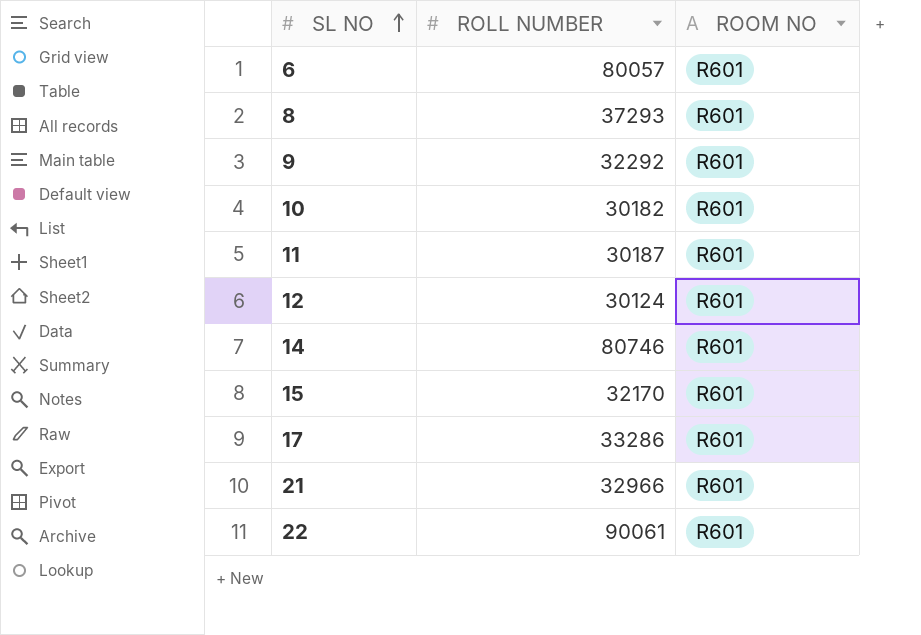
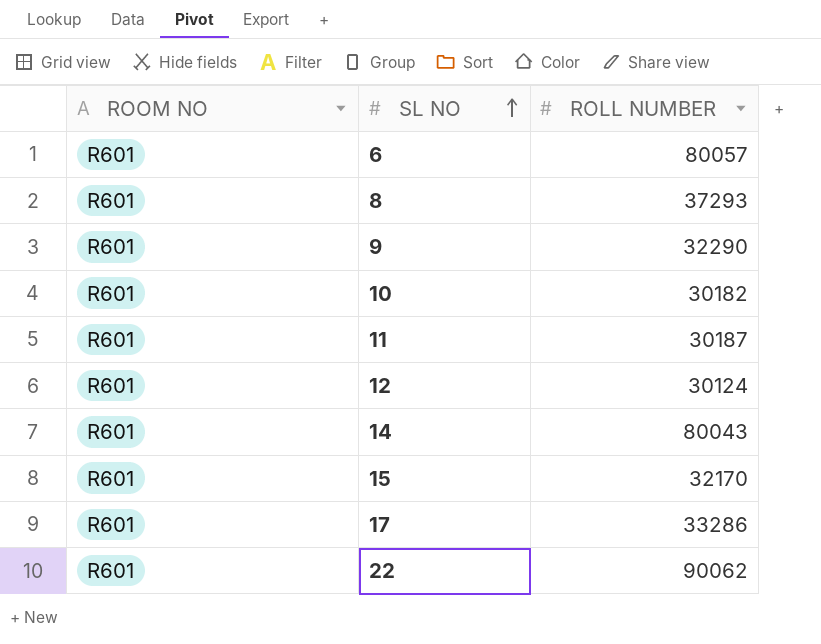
column ROOM NO | position: 3 -> 1
row 21: 32966 | R601 -> none
9 | ROLL NUMBER: 32292 -> 32290
14 | ROLL NUMBER: 80746 -> 80043
22 | ROLL NUMBER: 90061 -> 90062

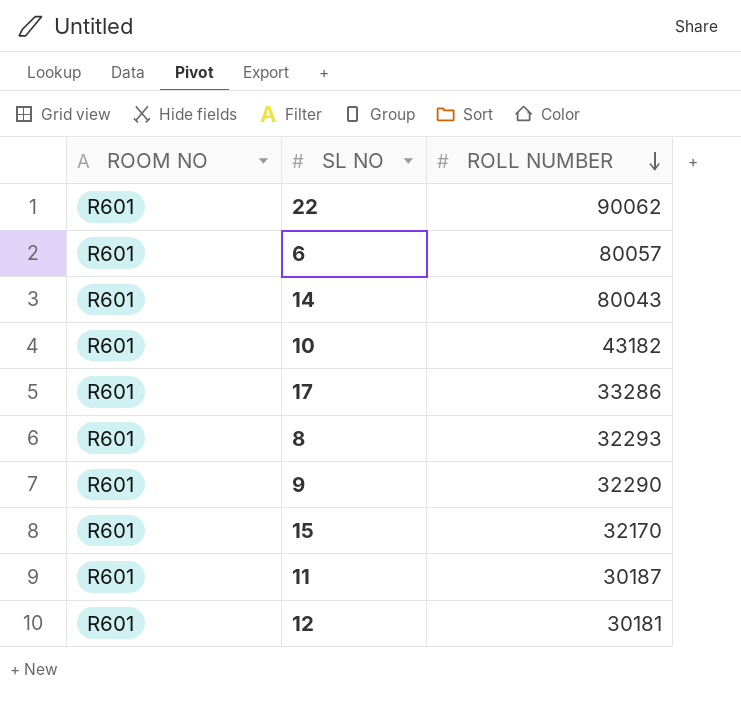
row order: SL NO ascending -> ROLL NUMBER descending
10 | ROLL NUMBER: 30182 -> 43182
8 | ROLL NUMBER: 37293 -> 32293
12 | ROLL NUMBER: 30124 -> 30181

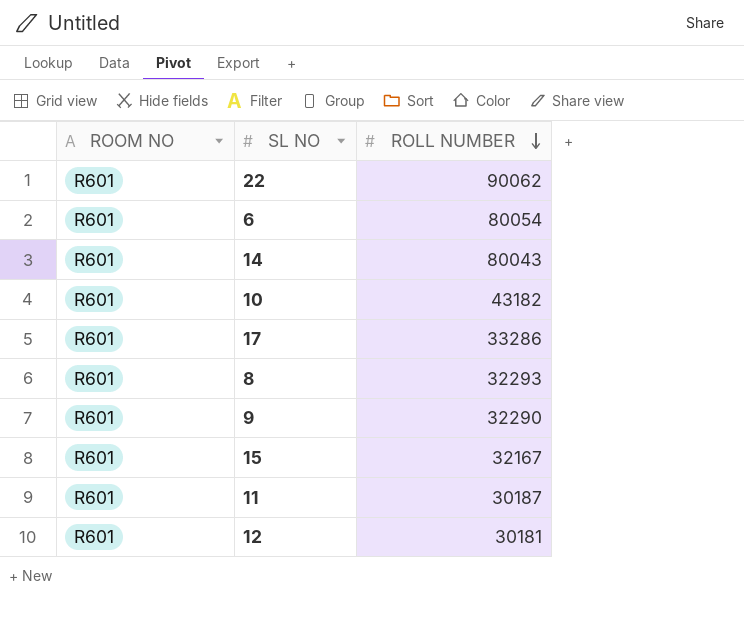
6 | ROLL NUMBER: 80057 -> 80054
15 | ROLL NUMBER: 32170 -> 32167

